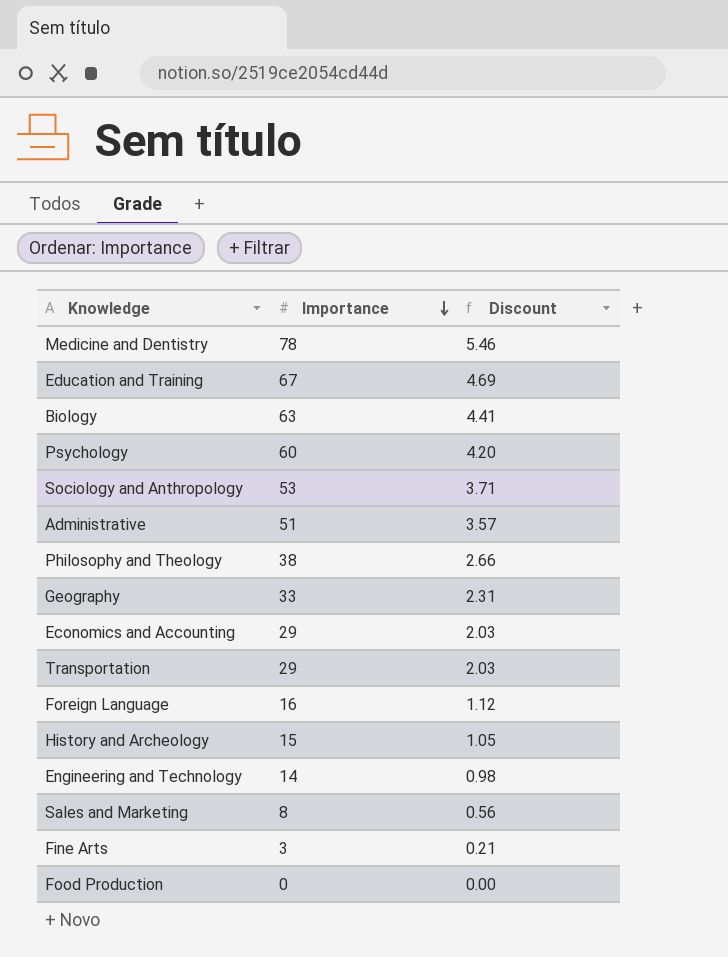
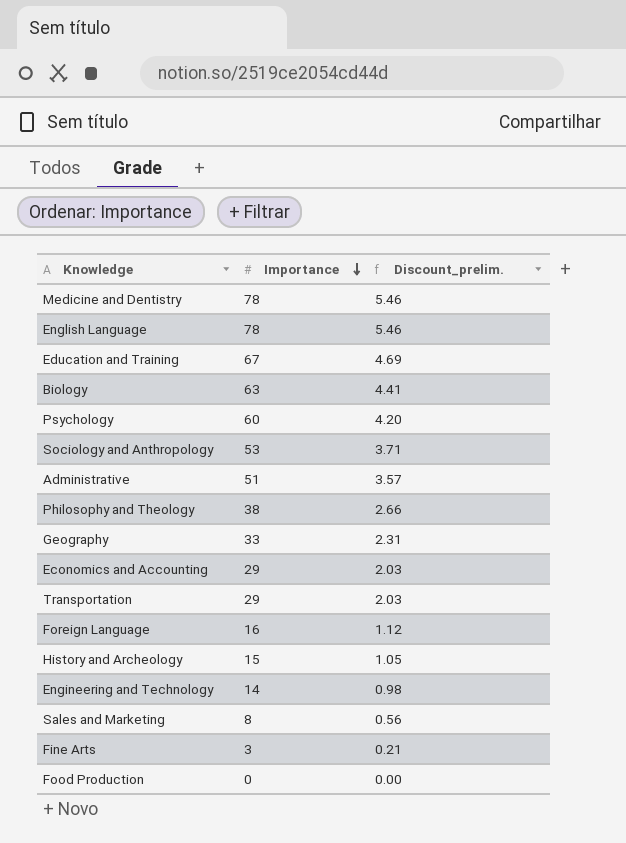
column name: Discount -> Discount_prelim.
row English Language: none -> 78 | 5.46

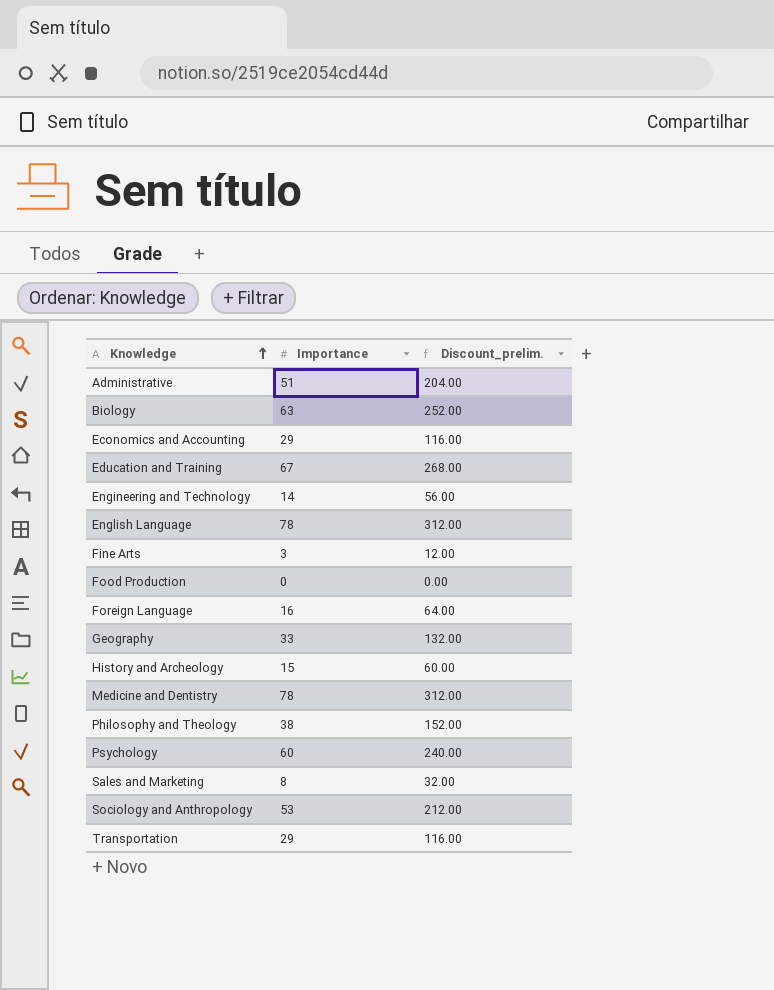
row order: Importance descending -> Knowledge ascending
column Discount_prelim. | formula: [Importance] * 0.07 -> [Importance] * 4

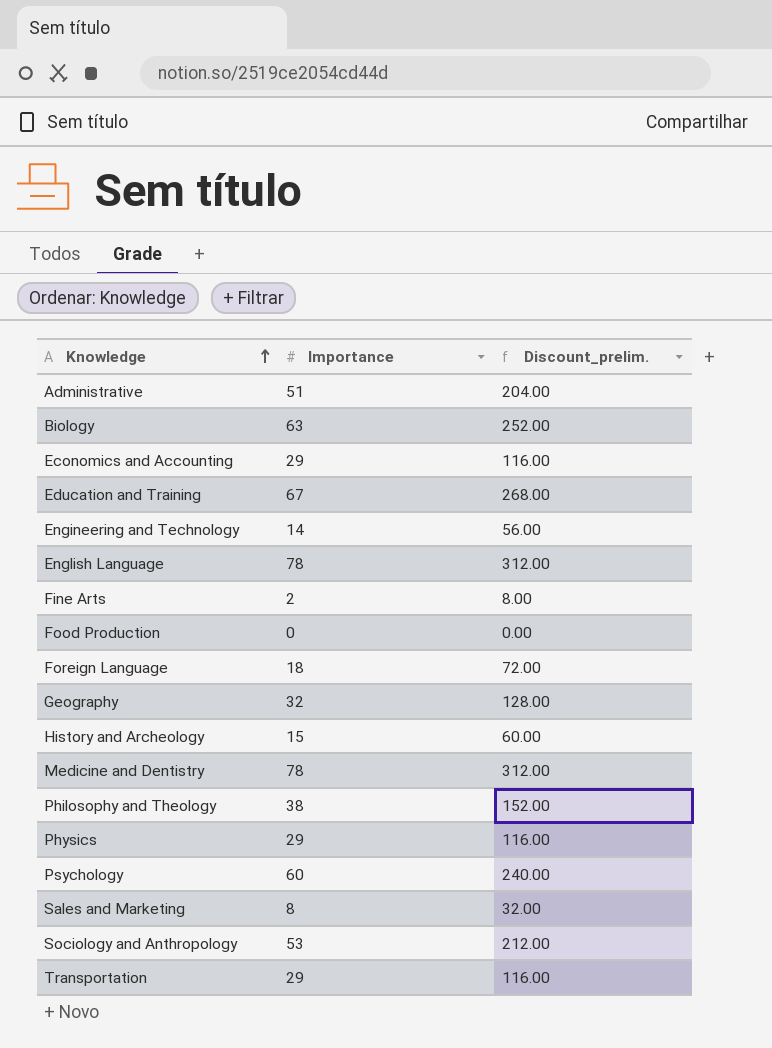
Fine Arts | Importance: 3 -> 2
Fine Arts | Discount_prelim.: 12.00 -> 8.00
Foreign Language | Importance: 16 -> 18
Foreign Language | Discount_prelim.: 64.00 -> 72.00
Geography | Importance: 33 -> 32
Geography | Discount_prelim.: 132.00 -> 128.00
row Physics: none -> 29 | 116.00

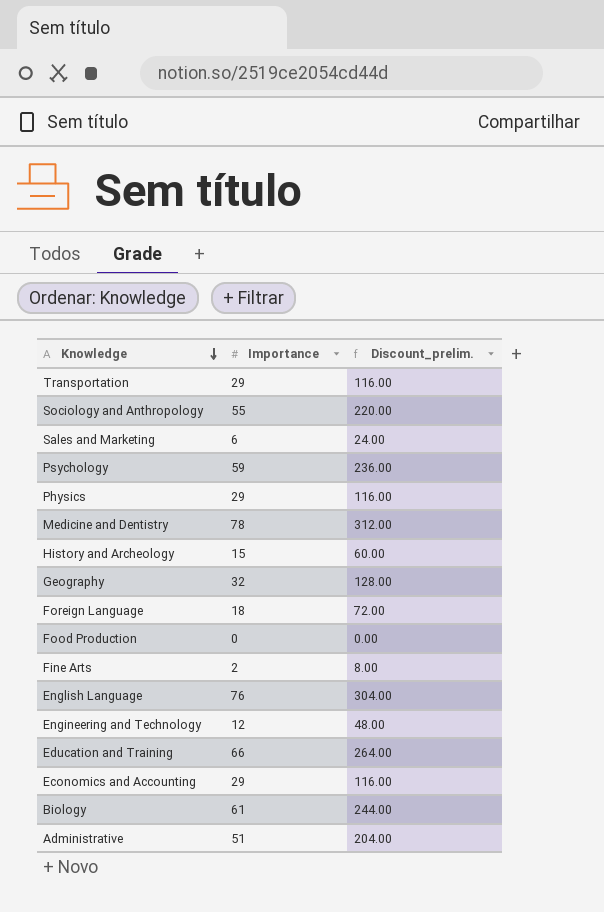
row order: Knowledge ascending -> Knowledge descending
row Philosophy and Theology: 38 | 152.00 -> none
Sociology and Anthropology | Importance: 53 -> 55
Sociology and Anthropology | Discount_prelim.: 212.00 -> 220.00
Sales and Marketing | Importance: 8 -> 6
Sales and Marketing | Discount_prelim.: 32.00 -> 24.00
Psychology | Importance: 60 -> 59
Psychology | Discount_prelim.: 240.00 -> 236.00
English Language | Importance: 78 -> 76
English Language | Discount_prelim.: 312.00 -> 304.00
Engineering and Technology | Importance: 14 -> 12
Engineering and Technology | Discount_prelim.: 56.00 -> 48.00
Education and Training | Importance: 67 -> 66
Education and Training | Discount_prelim.: 268.00 -> 264.00
Biology | Importance: 63 -> 61
Biology | Discount_prelim.: 252.00 -> 244.00

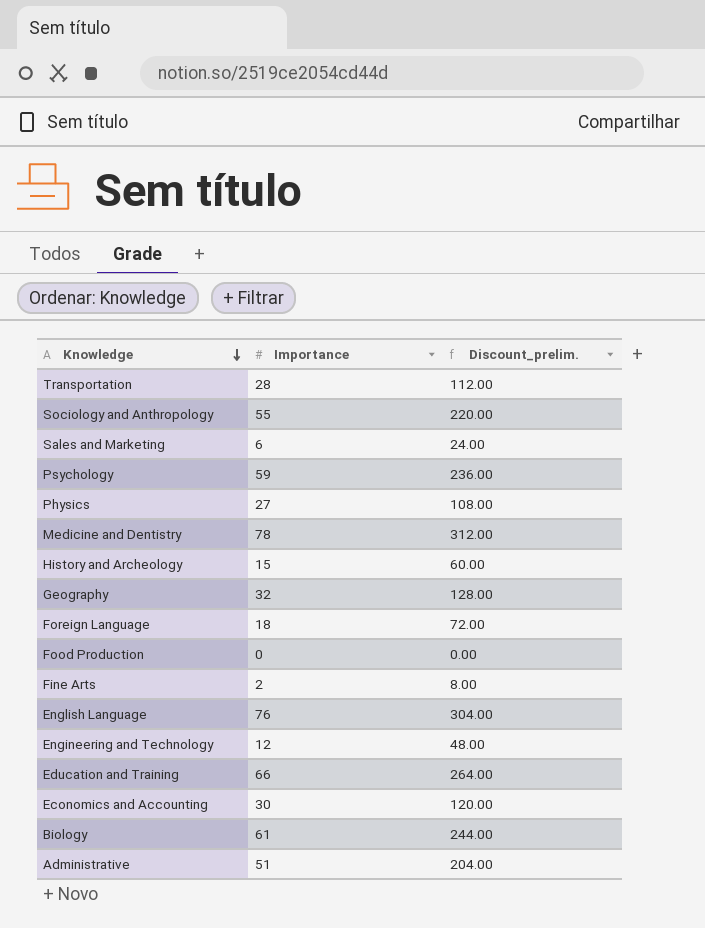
Transportation | Importance: 29 -> 28
Transportation | Discount_prelim.: 116.00 -> 112.00
Physics | Importance: 29 -> 27
Physics | Discount_prelim.: 116.00 -> 108.00
Economics and Accounting | Importance: 29 -> 30
Economics and Accounting | Discount_prelim.: 116.00 -> 120.00

